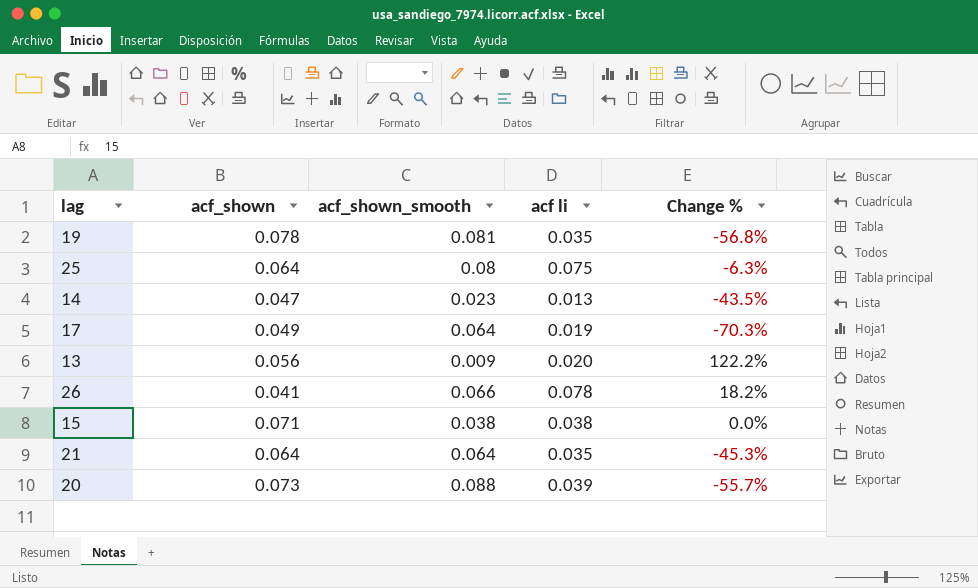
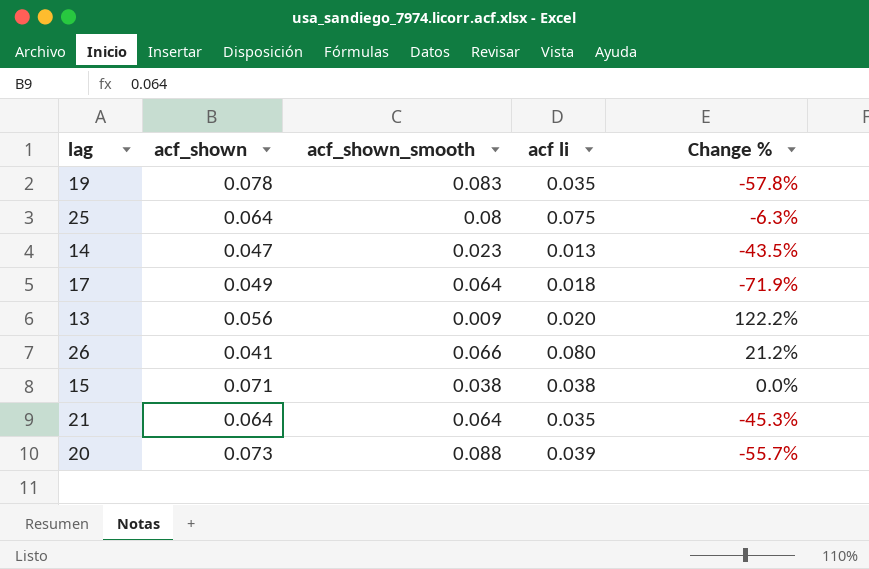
19 | acf_shown_smooth: 0.081 -> 0.083
19 | Change %: -56.8% -> -57.8%
17 | acf li: 0.019 -> 0.018
17 | Change %: -70.3% -> -71.9%
26 | acf li: 0.078 -> 0.080
26 | Change %: 18.2% -> 21.2%

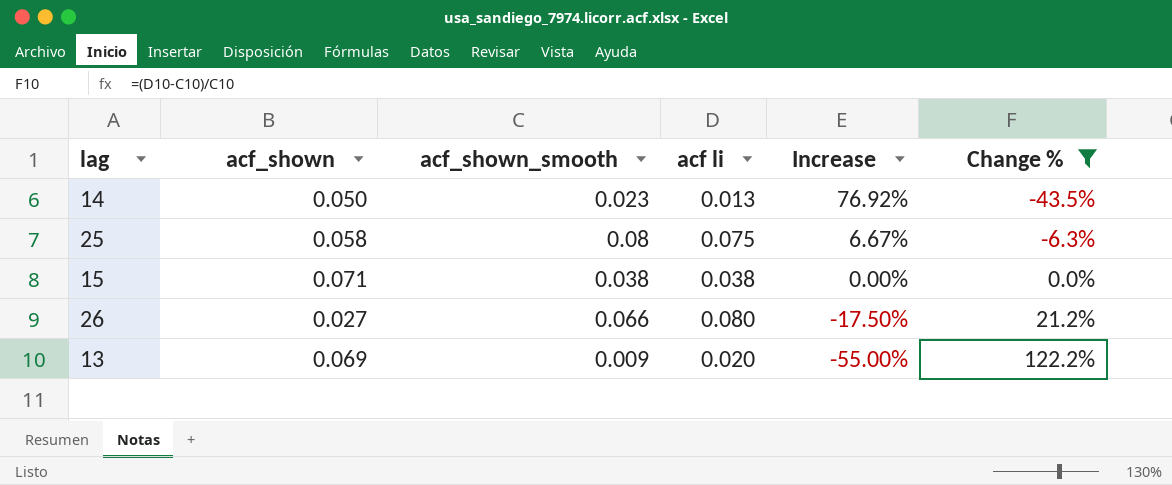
filter: none -> Change % >= -43.5%
row order: none -> Increase descending
column Increase | formula: none -> ([acf_shown_smooth] - [acf li]) / [acf li]
14 | acf_shown: 0.047 -> 0.050
25 | acf_shown: 0.064 -> 0.058
26 | acf_shown: 0.041 -> 0.027
13 | acf_shown: 0.056 -> 0.069

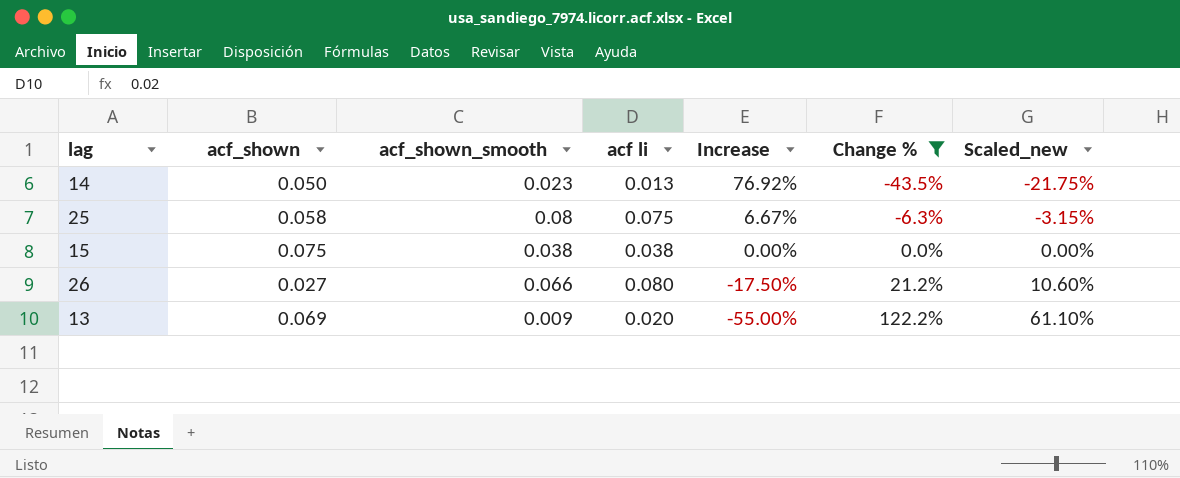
column Scaled_new | formula: none -> [Change %] * 0.5
15 | acf_shown: 0.071 -> 0.075

